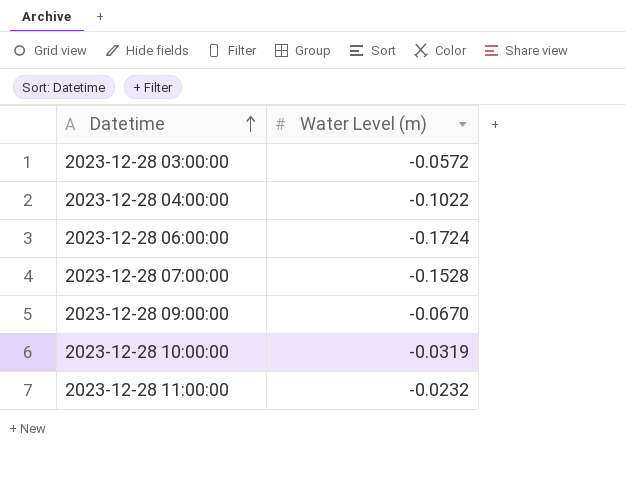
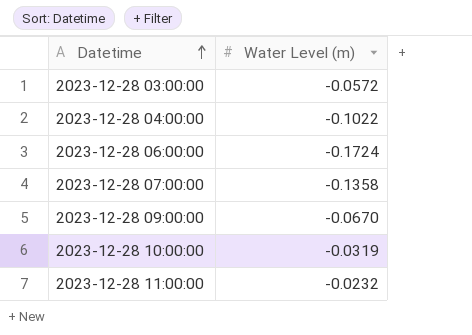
2023-12-28 07:00:00 | Water Level (m): -0.1528 -> -0.1358

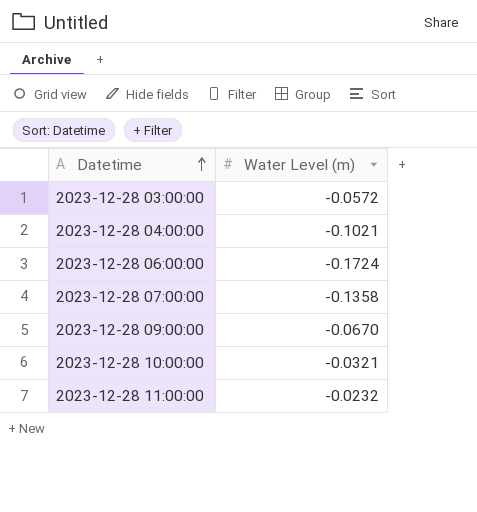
2023-12-28 04:00:00 | Water Level (m): -0.1022 -> -0.1021
2023-12-28 10:00:00 | Water Level (m): -0.0319 -> -0.0321

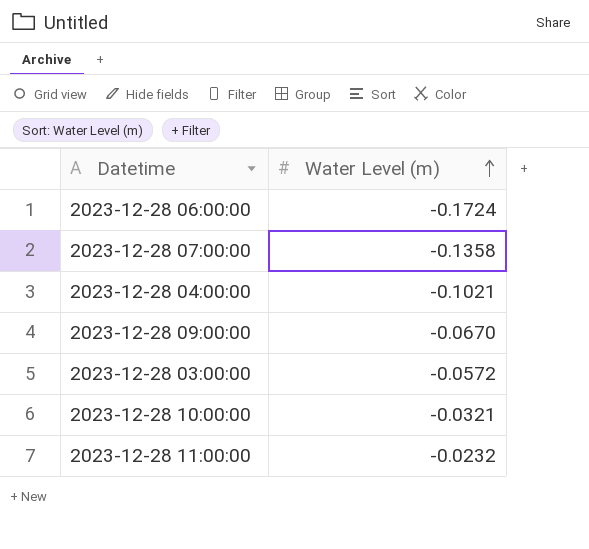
row order: Datetime ascending -> Water Level (m) ascending

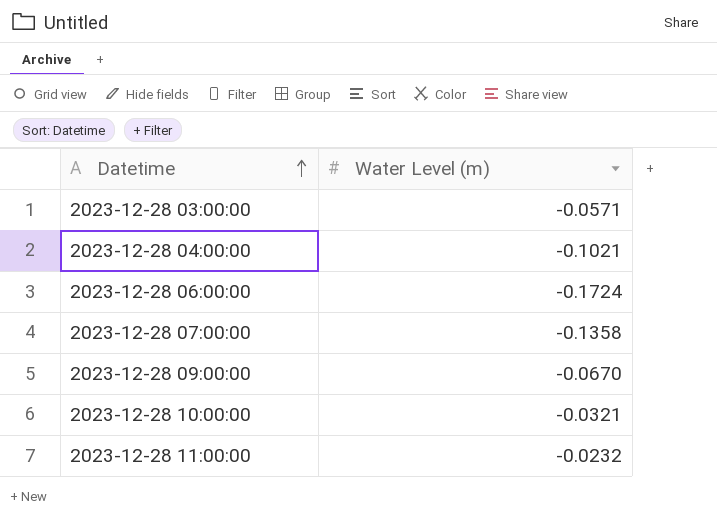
row order: Water Level (m) ascending -> Datetime ascending
2023-12-28 03:00:00 | Water Level (m): -0.0572 -> -0.0571

